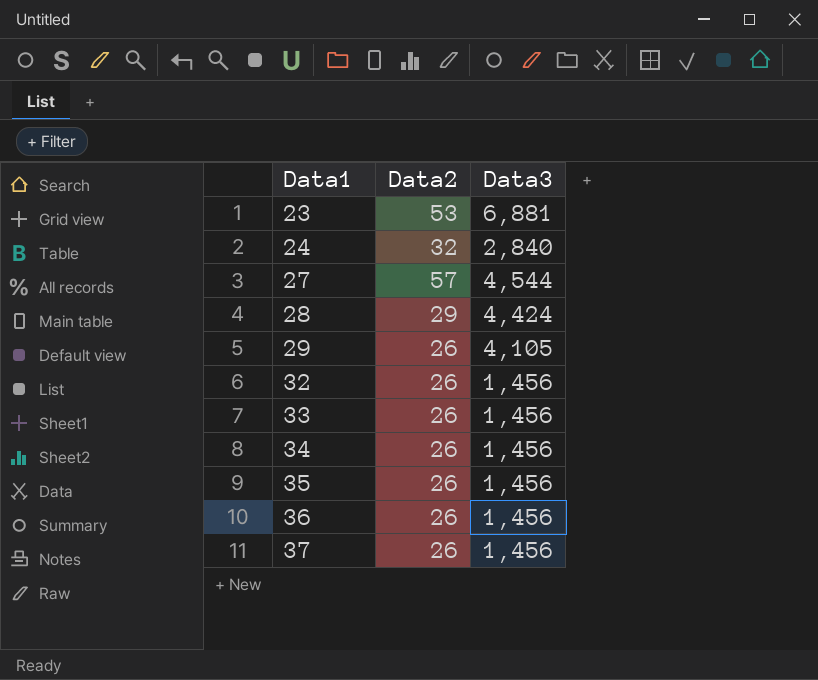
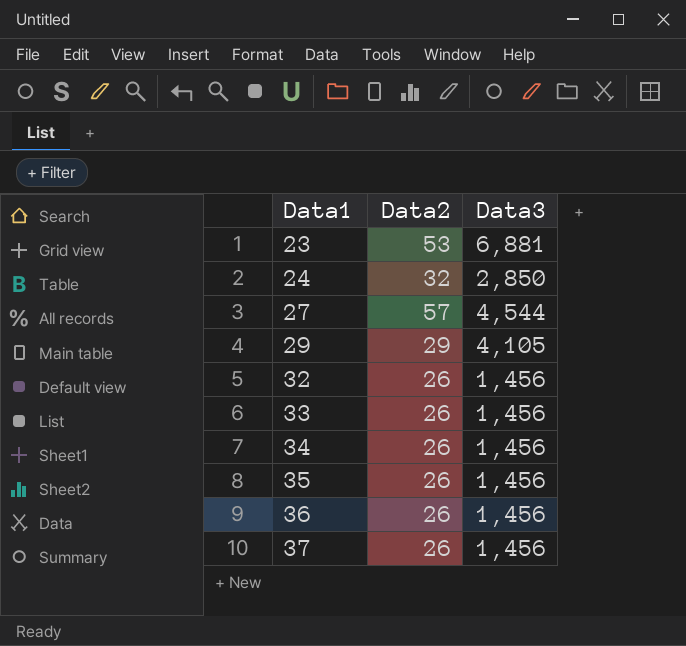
row 28: 29 | 4,424 -> none
24 | Data3: 2,840 -> 2,850
29 | Data2: 26 -> 29

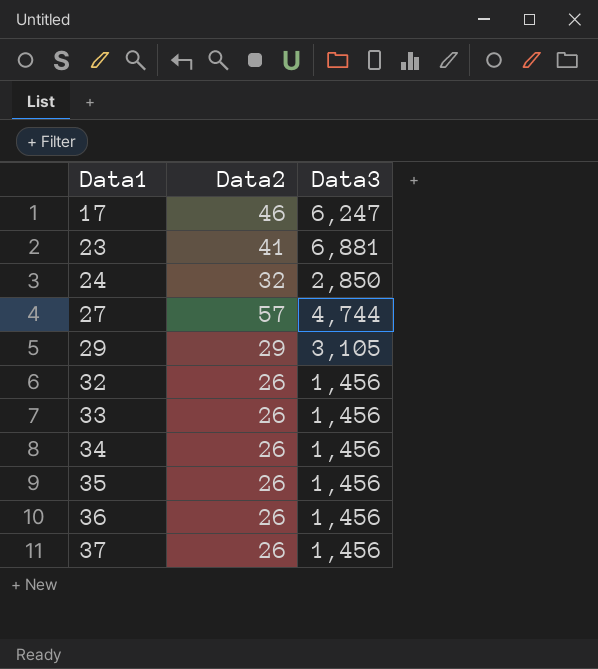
row 17: none -> 46 | 6,247
23 | Data2: 53 -> 41
27 | Data3: 4,544 -> 4,744
29 | Data3: 4,105 -> 3,105

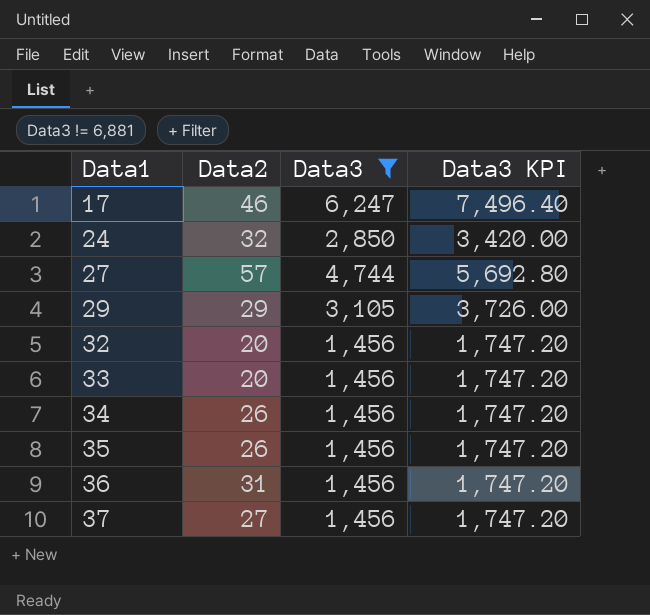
filter: none -> Data3 != 6,881
column Data3 KPI | formula: none -> [Data3] * 1.2
32 | Data2: 26 -> 20
33 | Data2: 26 -> 20
36 | Data2: 26 -> 31
37 | Data2: 26 -> 27

